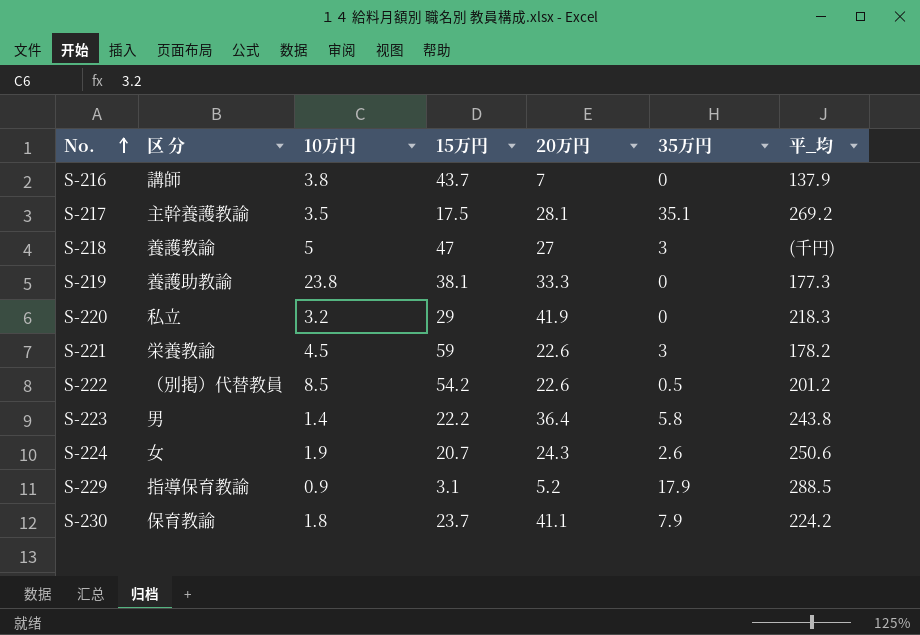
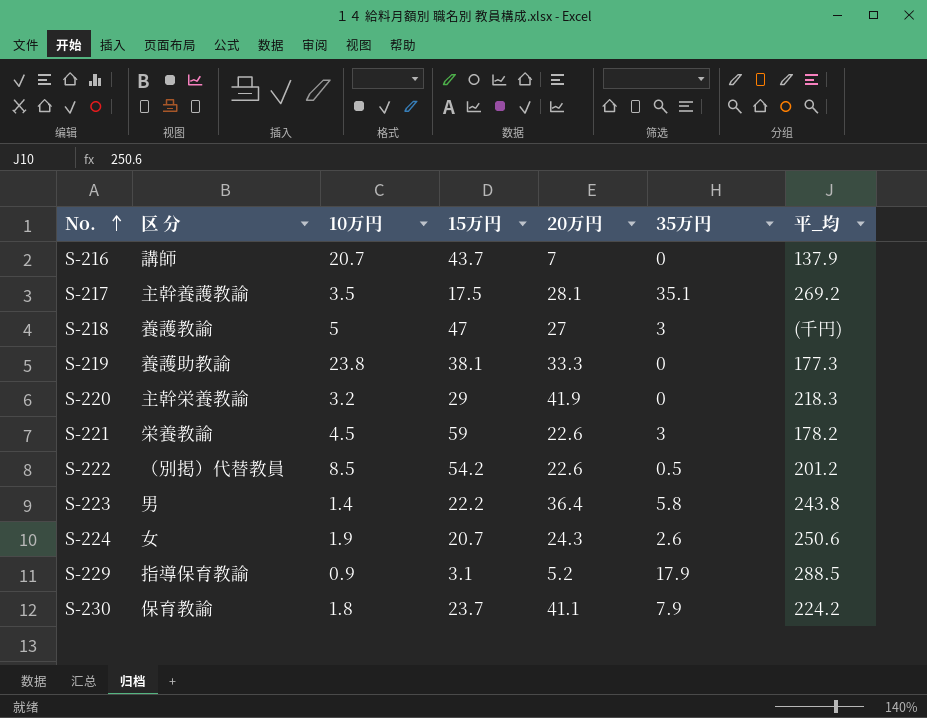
S-216 | 10万円: 3.8 -> 20.7
S-220 | 区 分: 私立 -> 主幹栄養教諭

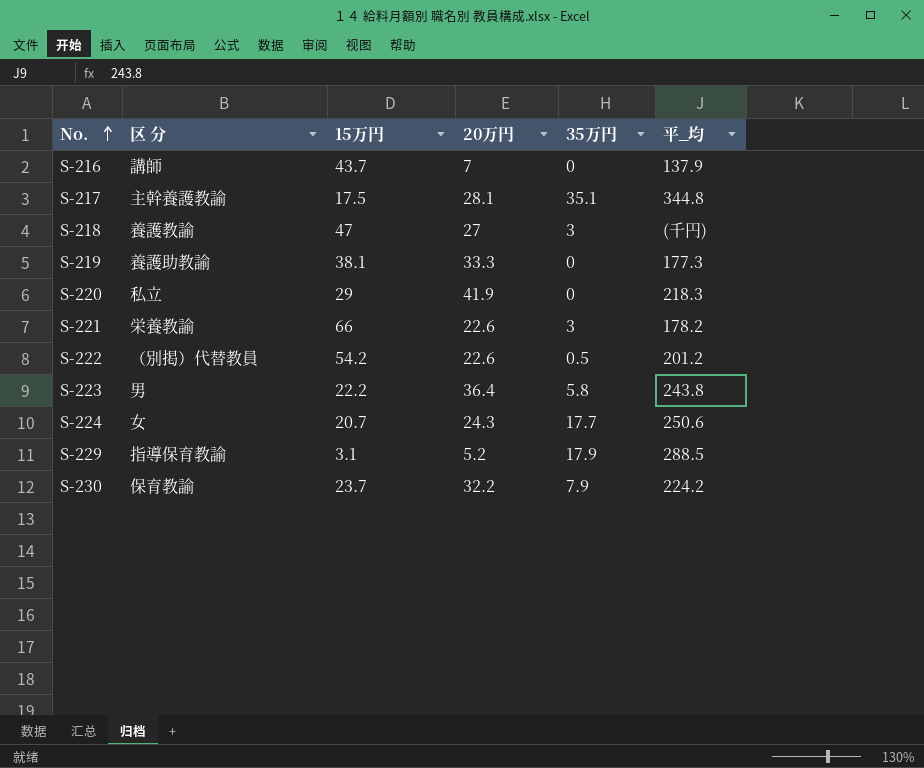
column 10万円 | position: 3 -> none
S-217 | 平_均: 269.2 -> 344.8
S-220 | 区 分: 主幹栄養教諭 -> 私立
S-221 | 15万円: 59 -> 66
S-224 | 35万円: 2.6 -> 17.7
S-230 | 20万円: 41.1 -> 32.2

